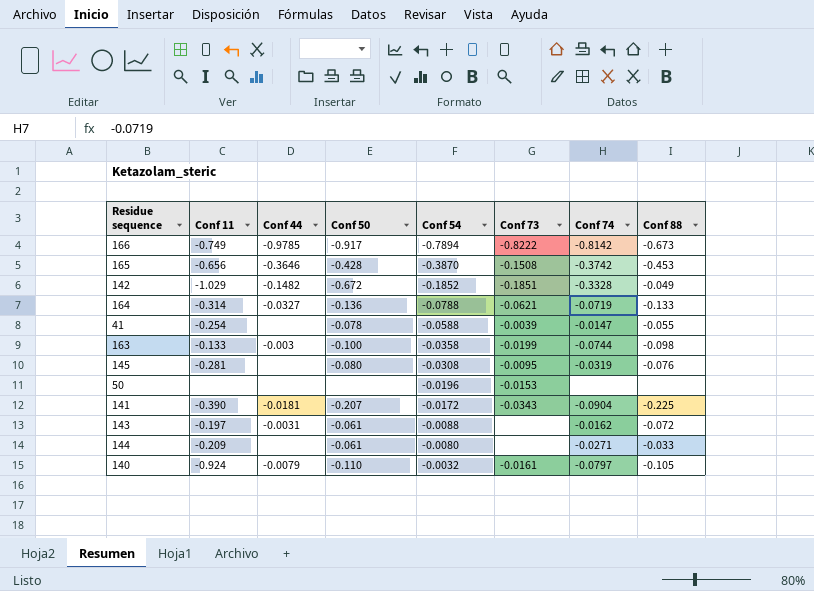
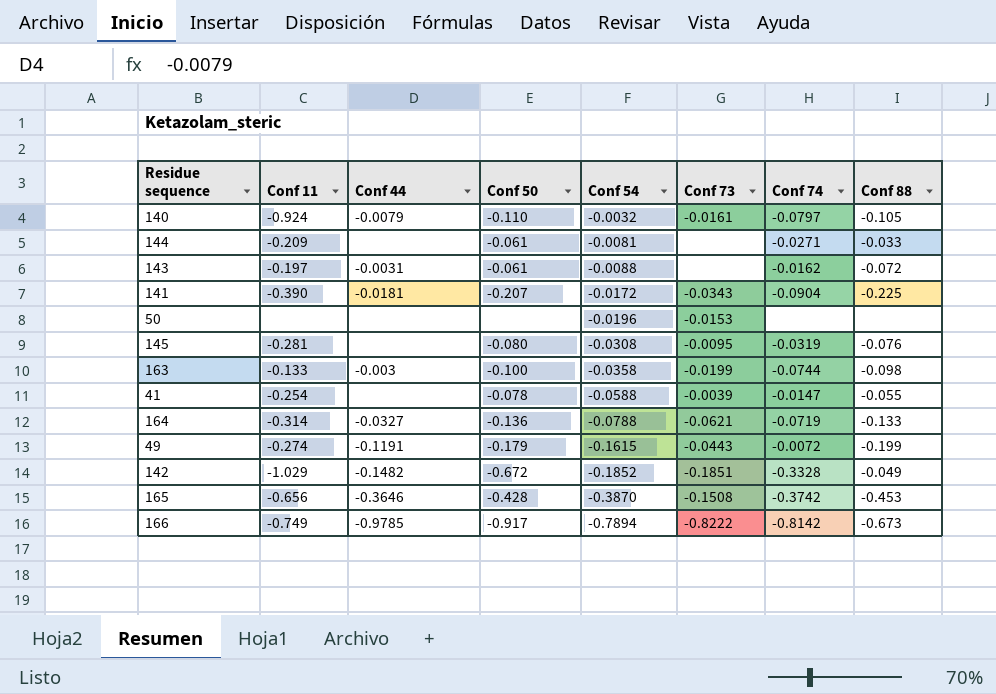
row order: Conf 54 ascending -> Conf 54 descending
144 | Conf 54: -0.0080 -> -0.0081
row 49: none -> -0.274 | -0.1191 | -0.179 | -0.1615 | -0.0443 | -0.0072 | -0.199

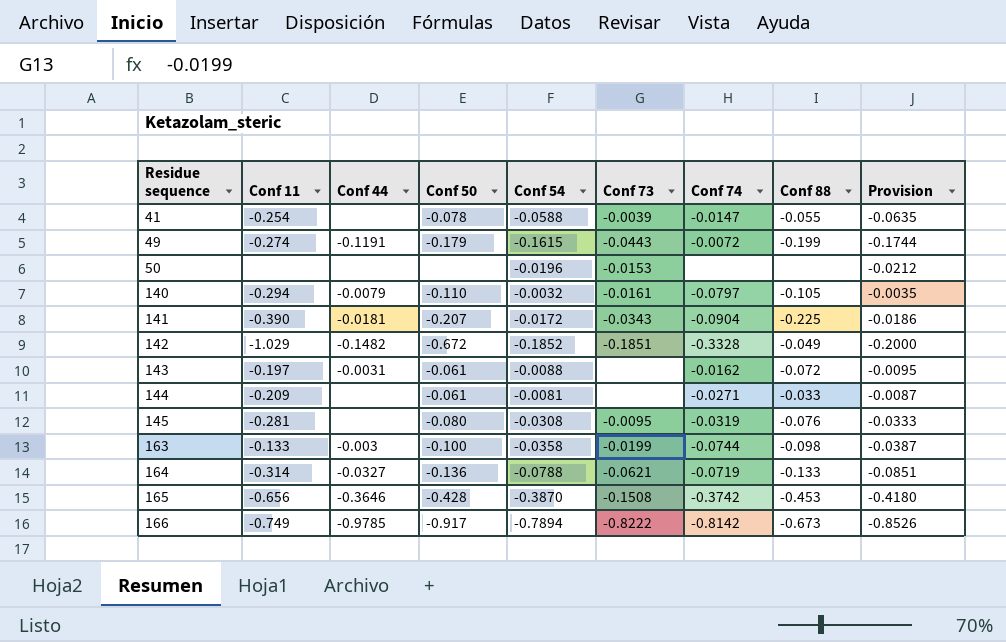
row order: Conf 54 descending -> Residue sequence ascending
column Provision | formula: none -> [Conf 54] * 1.08
140 | Conf 11: -0.924 -> -0.294

